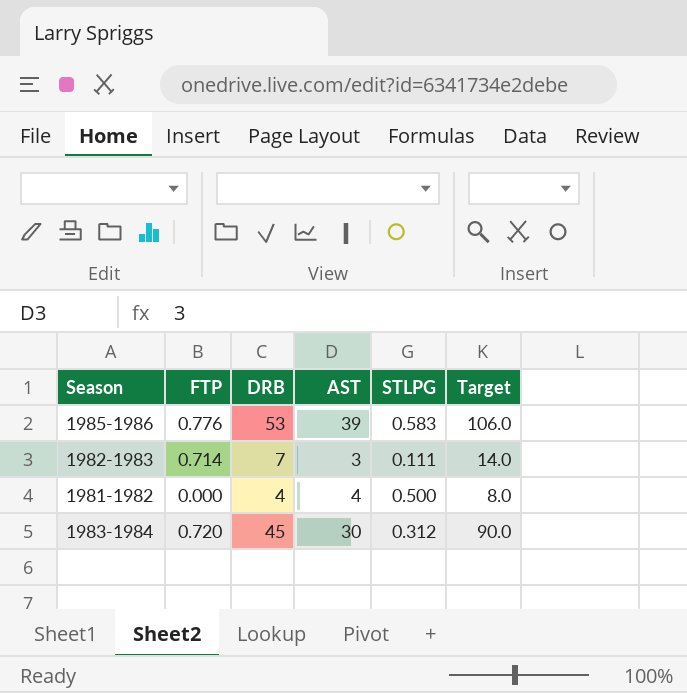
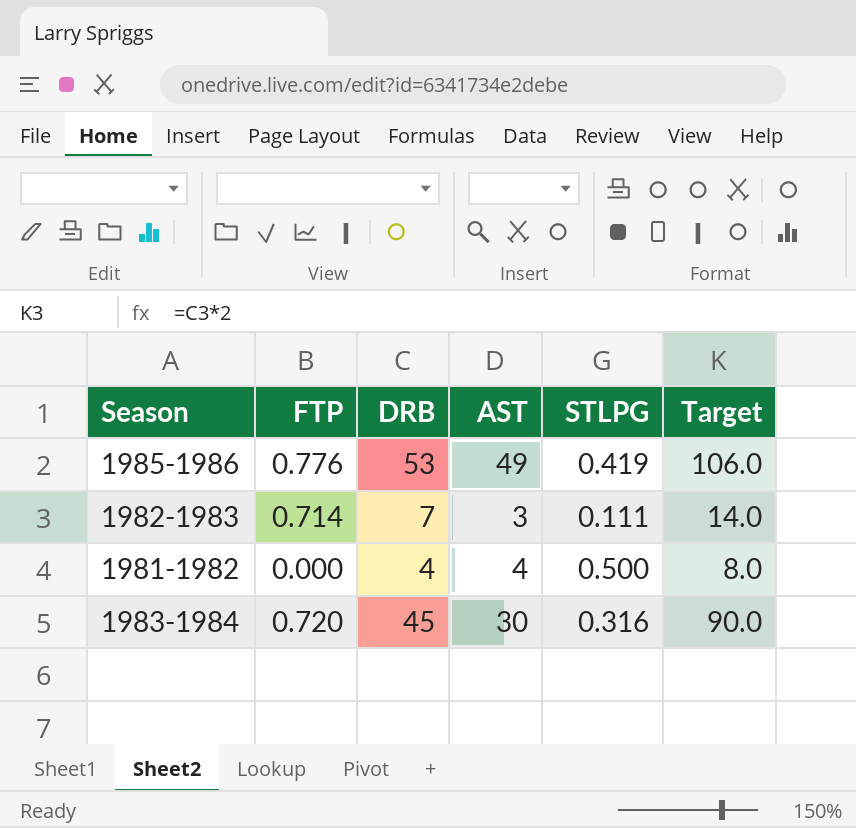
1985-1986 | AST: 39 -> 49
1985-1986 | STLPG: 0.583 -> 0.419
1983-1984 | STLPG: 0.312 -> 0.316

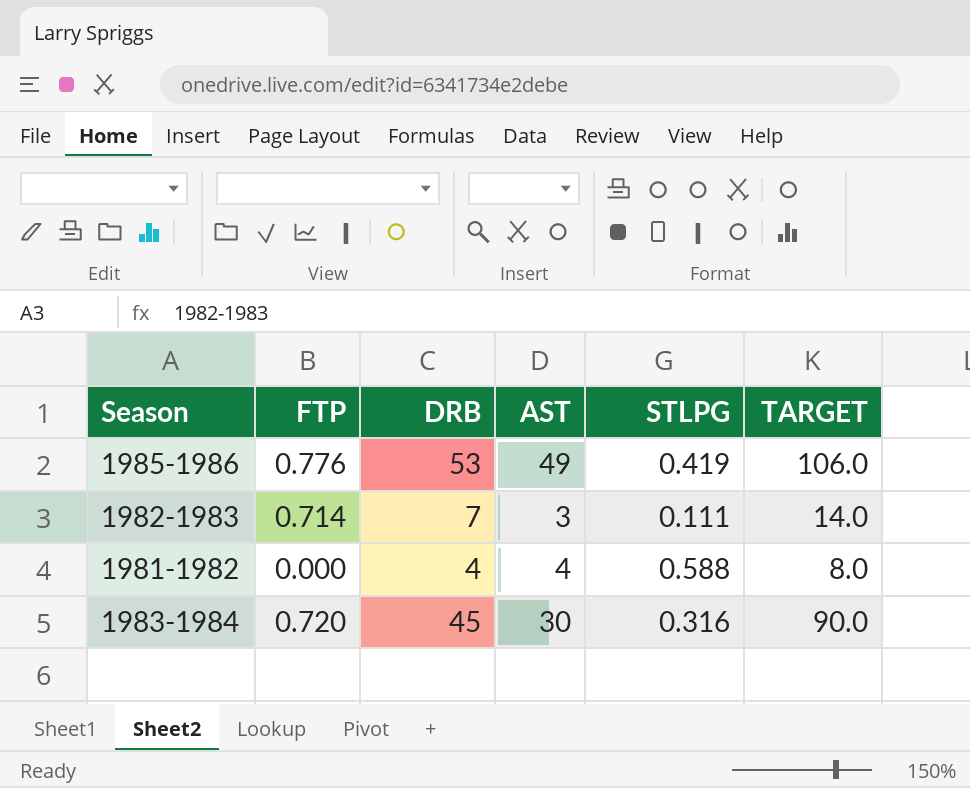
column name: Target -> TARGET
1981-1982 | STLPG: 0.500 -> 0.588

